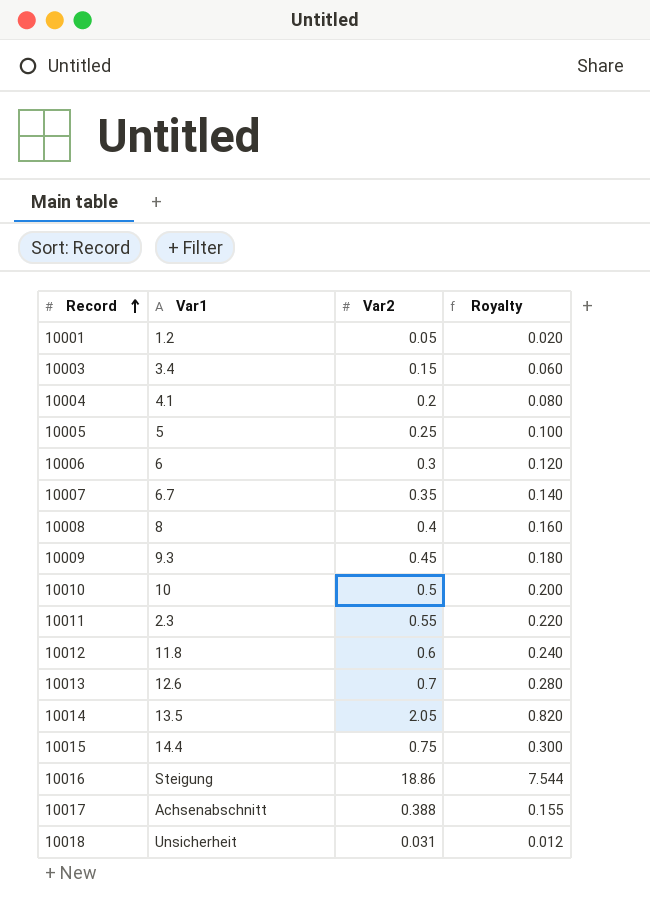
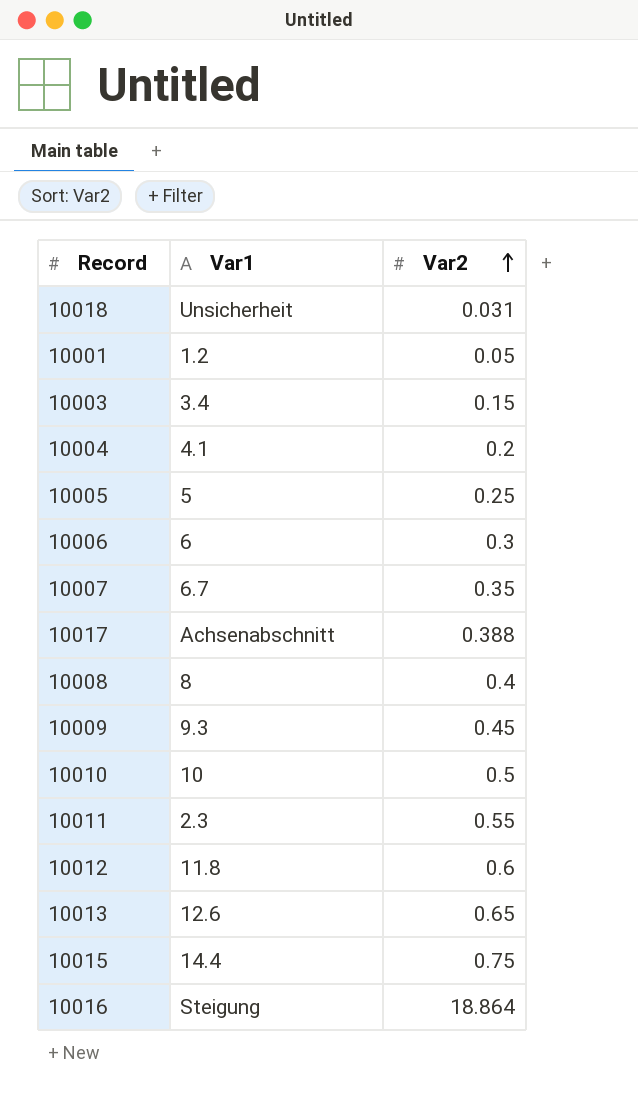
row order: Record ascending -> Var2 ascending
column Royalty | formula: [Var2] * 0.4 -> none
row 10014: 13.5 | 2.05 | 0.820 -> none
10013 | Var2: 0.7 -> 0.65
10016 | Var2: 18.86 -> 18.864

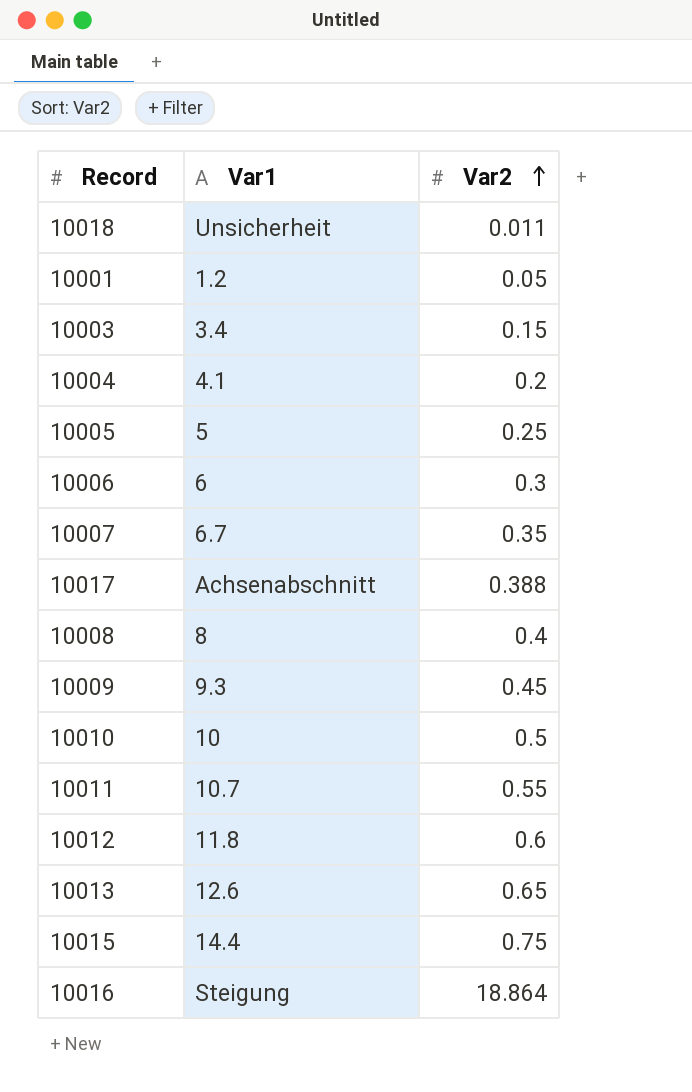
10018 | Var2: 0.031 -> 0.011
10011 | Var1: 2.3 -> 10.7

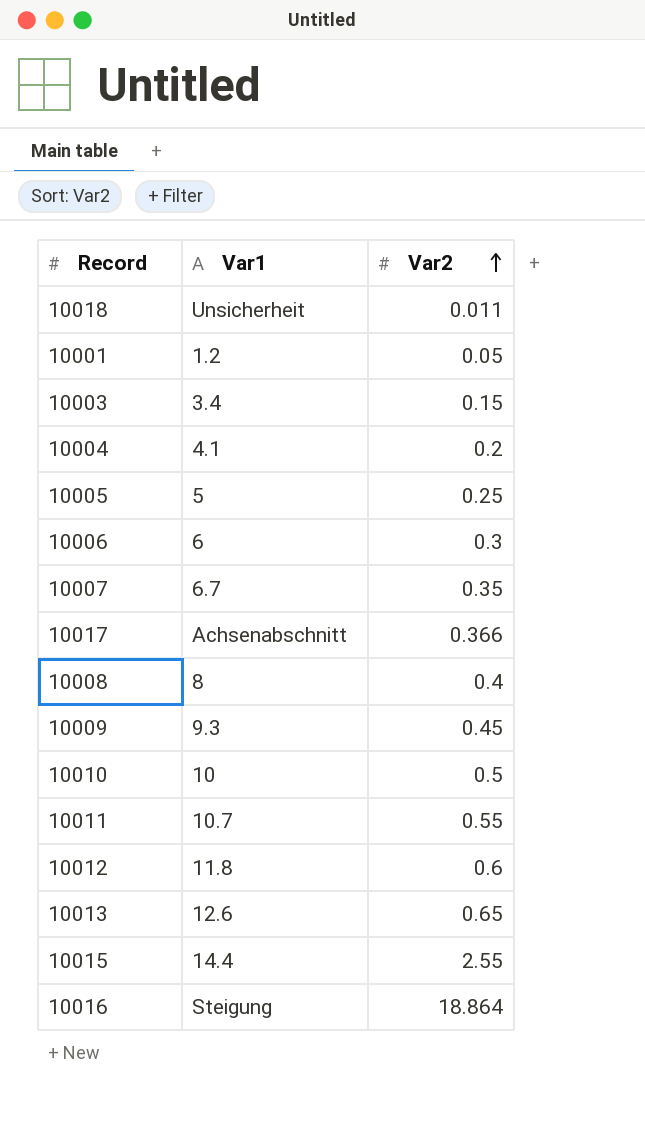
10017 | Var2: 0.388 -> 0.366
10015 | Var2: 0.75 -> 2.55

